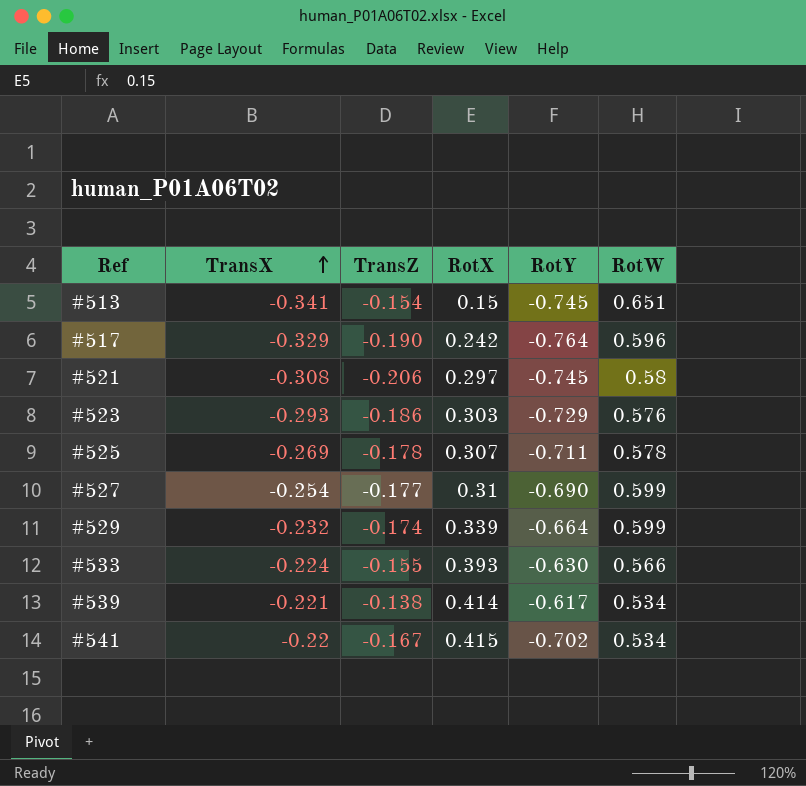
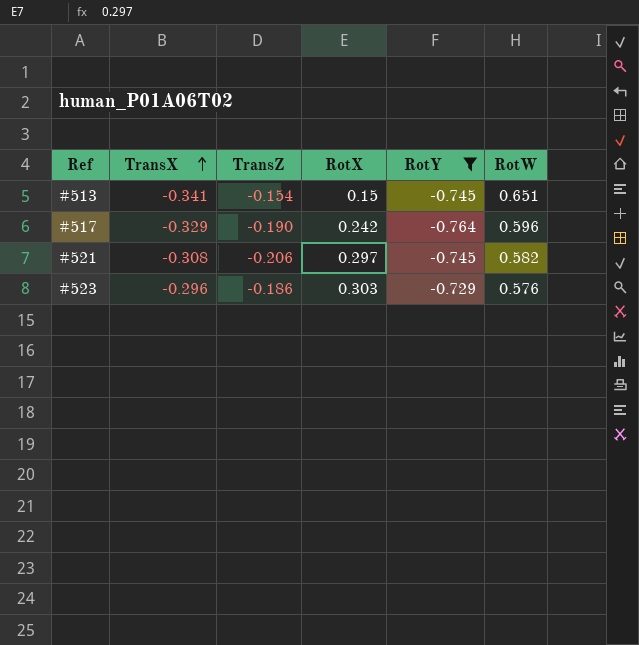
filter: none -> RotY <= -0.729
#521 | RotW: 0.58 -> 0.582
#523 | TransX: -0.293 -> -0.296

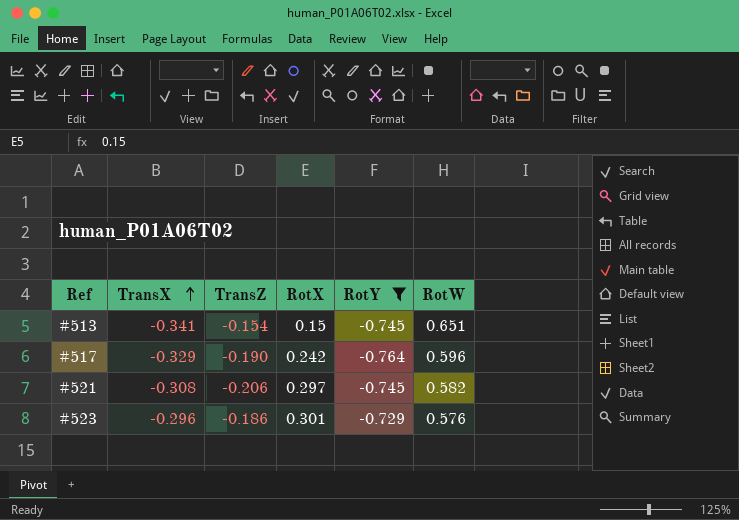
#523 | RotX: 0.303 -> 0.301

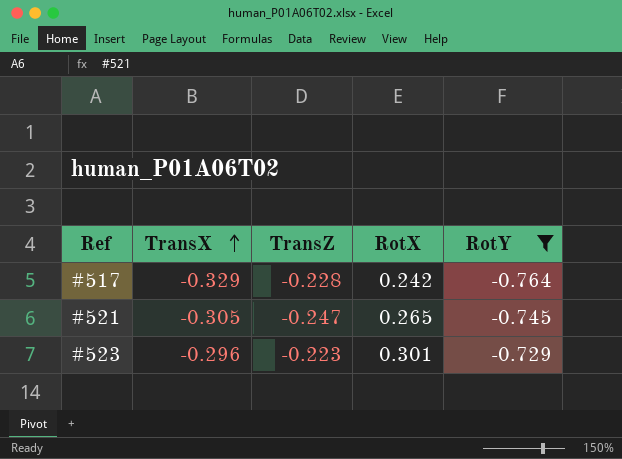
column RotW | position: 6 -> none
row #513: -0.341 | -0.154 | 0.15 | -0.745 | 0.651 -> none
#517 | TransZ: -0.190 -> -0.228
#521 | TransX: -0.308 -> -0.305
#521 | TransZ: -0.206 -> -0.247
#521 | RotX: 0.297 -> 0.265
#523 | TransZ: -0.186 -> -0.223

